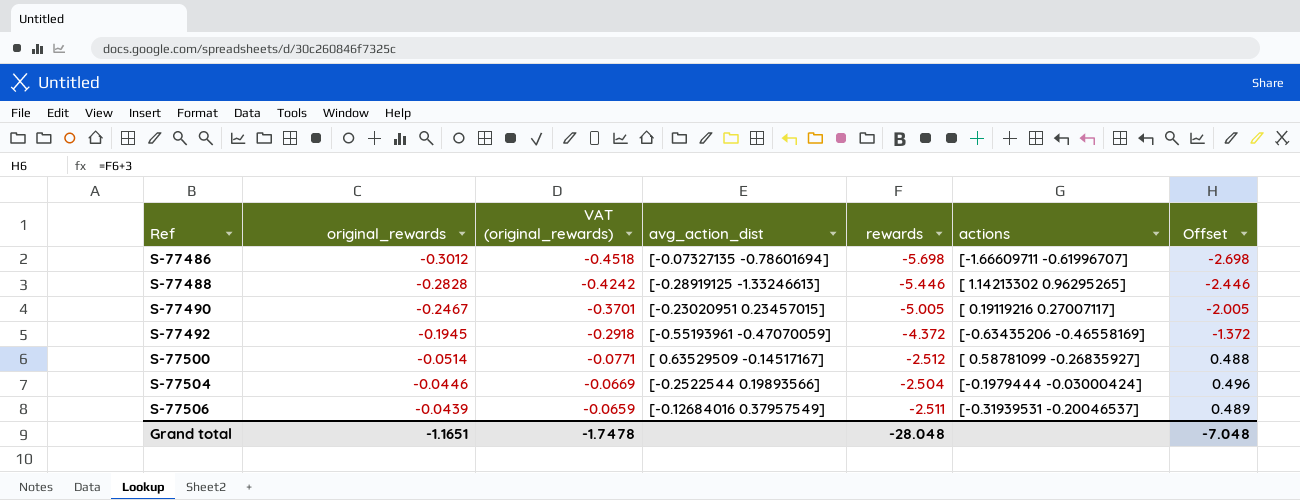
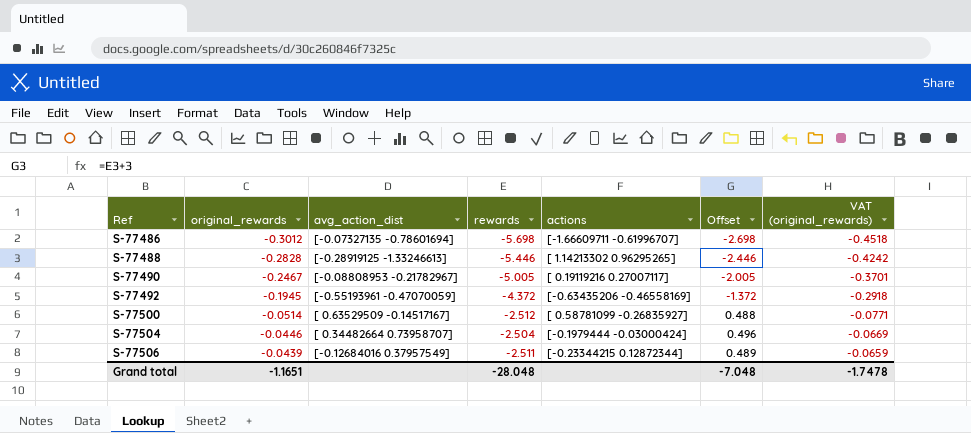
column VAT (original_rewards) | position: 3 -> 7
S-77490 | avg_action_dist: [-0.23020951 0.23457015] -> [-0.08808953 -0.21782967]
S-77504 | avg_action_dist: [-0.2522544 0.19893566] -> [ 0.34482664 0.73958707]
S-77506 | actions: [-0.31939531 -0.20046537] -> [-0.23344215 0.12872344]

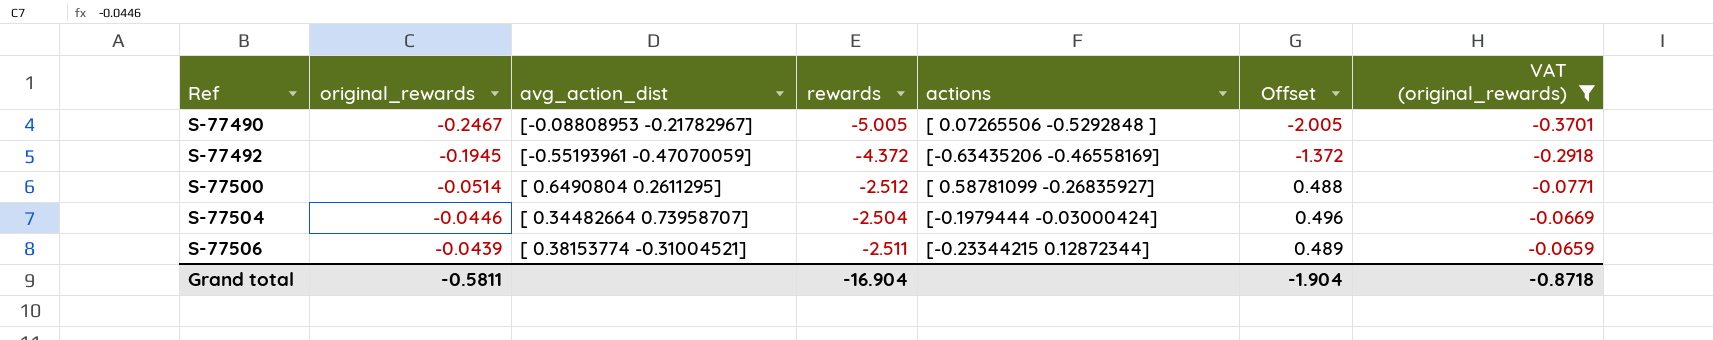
filter: none -> VAT (original_rewards) >= -0.3701
S-77490 | actions: [ 0.19119216 0.27007117] -> [ 0.07265506 -0.5292848 ]
S-77500 | avg_action_dist: [ 0.63529509 -0.14517167] -> [ 0.6490804 0.2611295]
S-77506 | avg_action_dist: [-0.12684016 0.37957549] -> [ 0.38153774 -0.31004521]
Grand total | original_rewards: -1.1651 -> -0.5811
Grand total | rewards: -28.048 -> -16.904
Grand total | Offset: -7.048 -> -1.904
Grand total | VAT (original_rewards): -1.7478 -> -0.8718

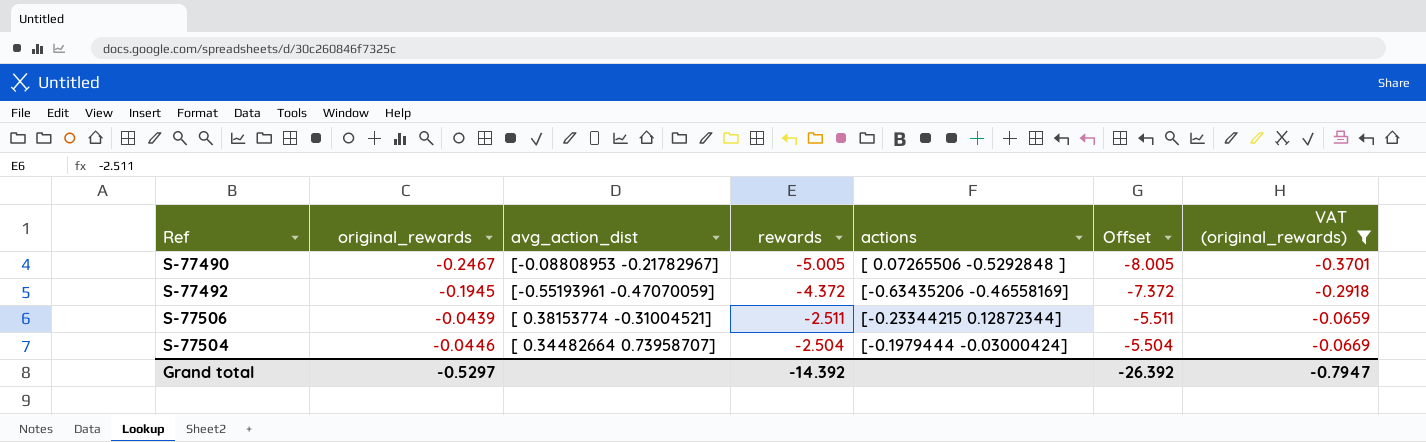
row order: Ref ascending -> rewards ascending
column Offset | formula: [rewards] + 3 -> [rewards] - 3
row S-77500: -0.0514 | [ 0.6490804 0.2611295] | -2.512 | [ 0.58781099 -0.26835927] | 0.488 | -0.0771 -> none
Grand total | original_rewards: -0.5811 -> -0.5297
Grand total | rewards: -16.904 -> -14.392
Grand total | Offset: -1.904 -> -26.392
Grand total | VAT (original_rewards): -0.8718 -> -0.7947

